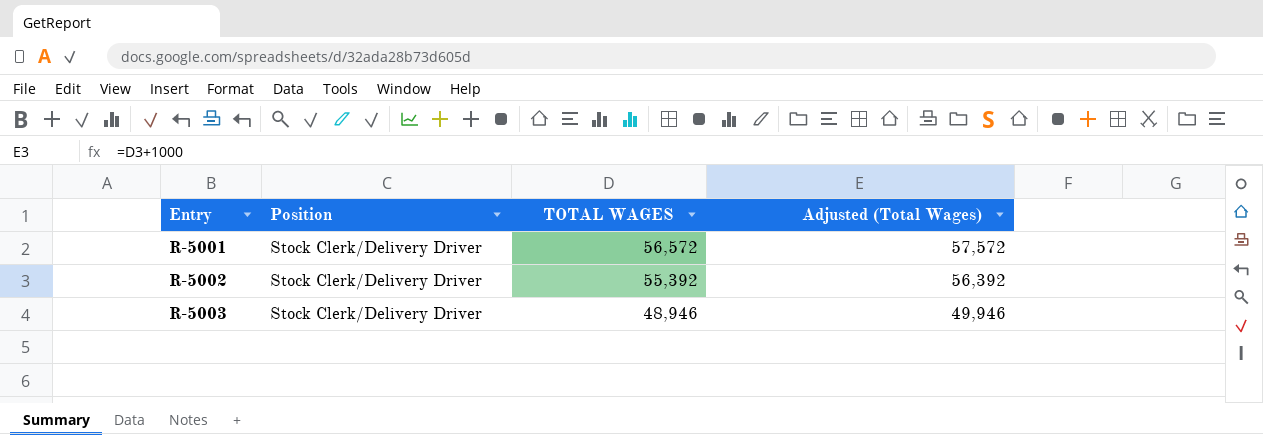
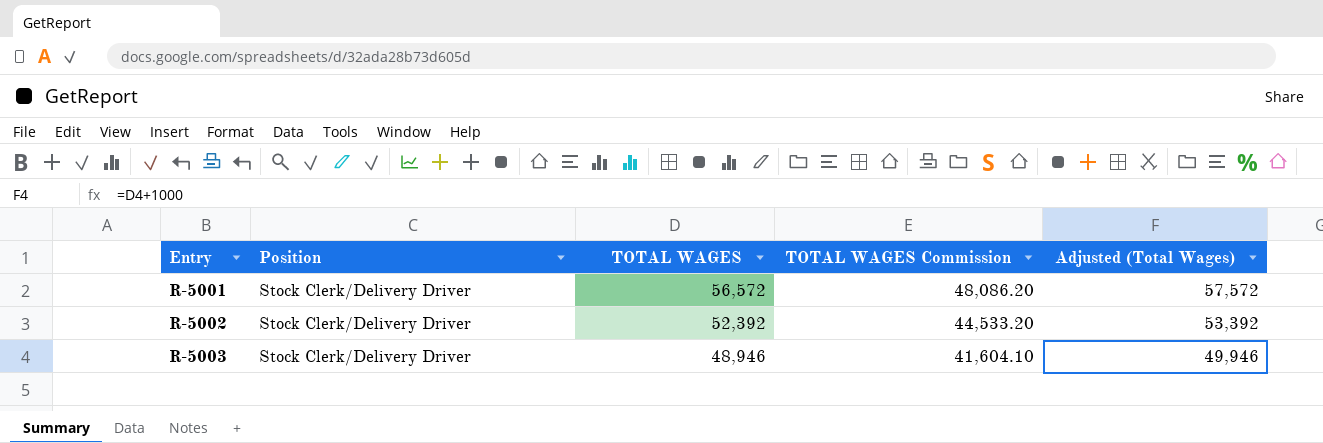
column TOTAL WAGES Commission | formula: none -> [TOTAL WAGES] * 0.85
R-5002 | TOTAL WAGES: 55,392 -> 52,392
R-5002 | Adjusted (Total Wages): 56,392 -> 53,392

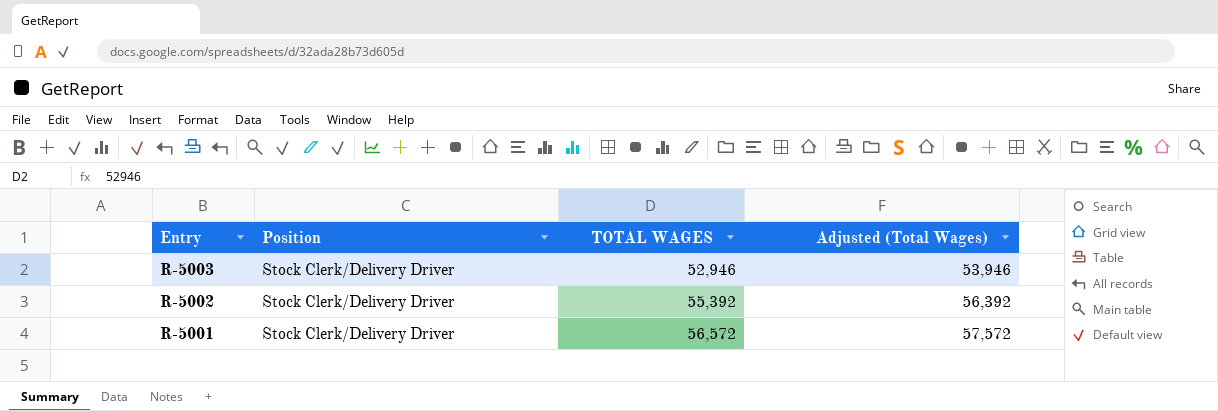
row order: Entry ascending -> Entry descending
column TOTAL WAGES Commission | formula: [TOTAL WAGES] * 0.85 -> none
R-5003 | TOTAL WAGES: 48,946 -> 52,946
R-5003 | Adjusted (Total Wages): 49,946 -> 53,946
R-5002 | TOTAL WAGES: 52,392 -> 55,392
R-5002 | Adjusted (Total Wages): 53,392 -> 56,392

